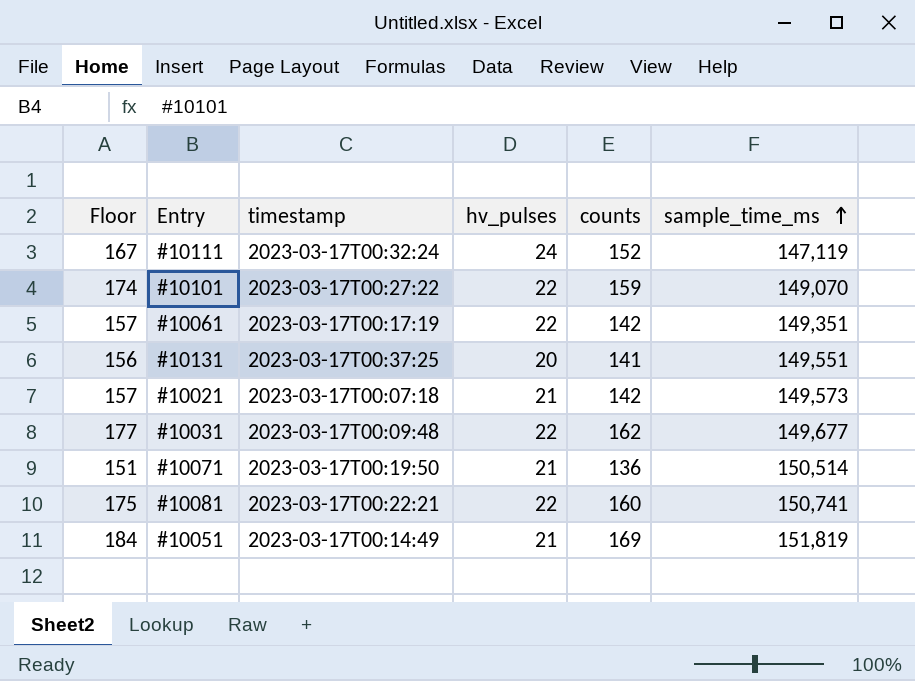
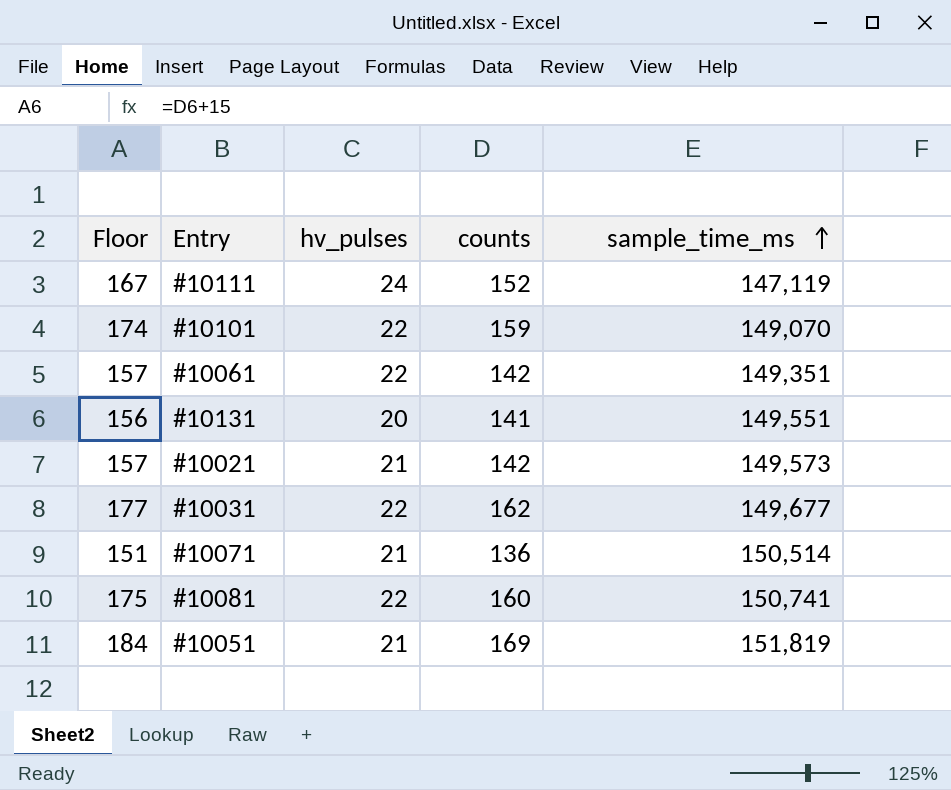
column timestamp | position: 3 -> none

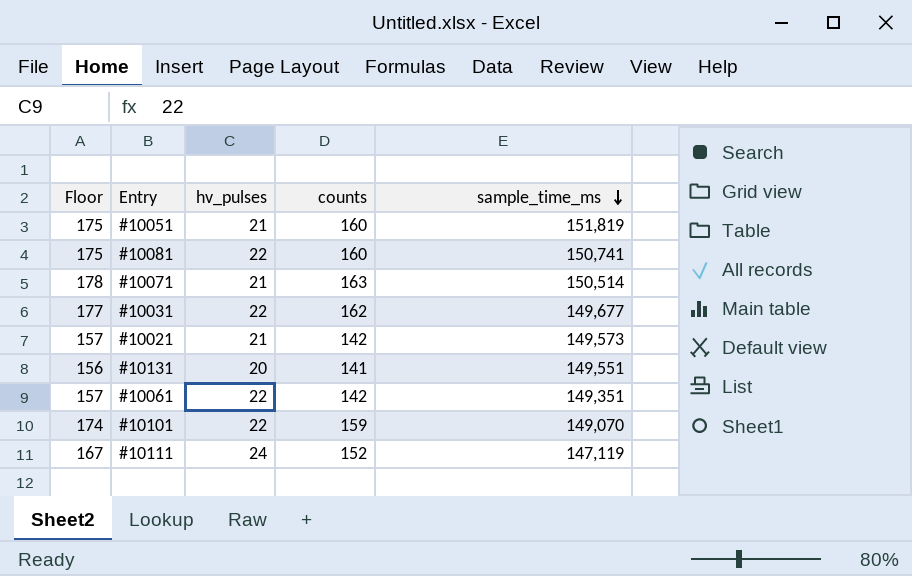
row order: sample_time_ms ascending -> sample_time_ms descending
#10051 | Floor: 184 -> 175
#10051 | counts: 169 -> 160
#10071 | Floor: 151 -> 178
#10071 | counts: 136 -> 163

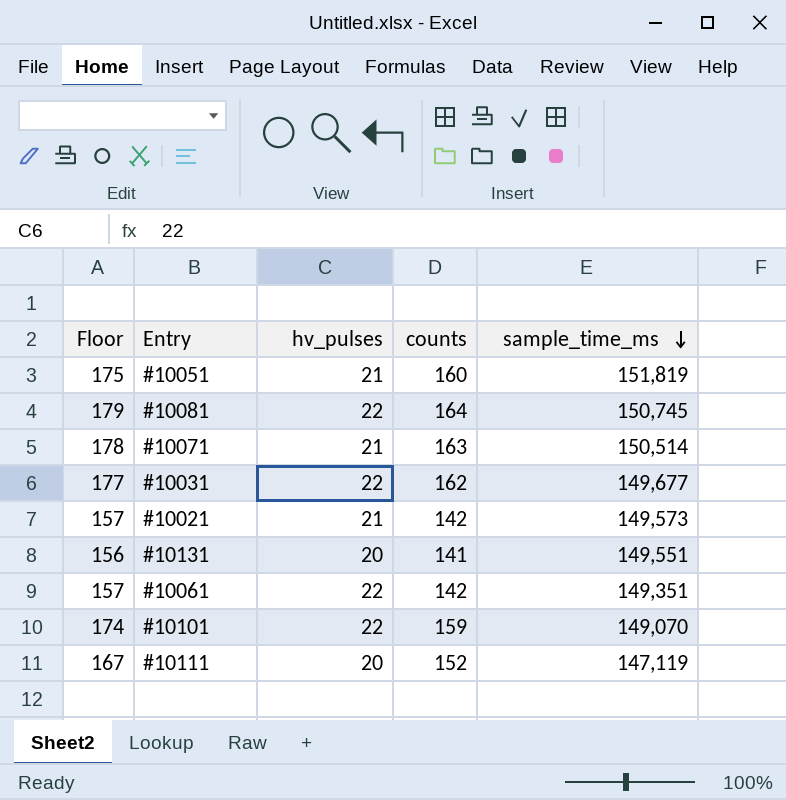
#10081 | Floor: 175 -> 179
#10081 | counts: 160 -> 164
#10081 | sample_time_ms: 150,741 -> 150,745
#10111 | hv_pulses: 24 -> 20

